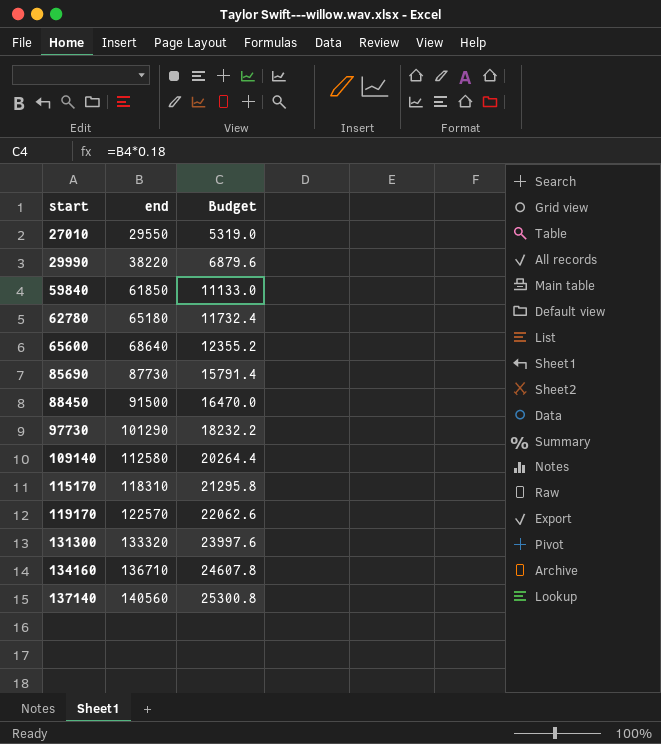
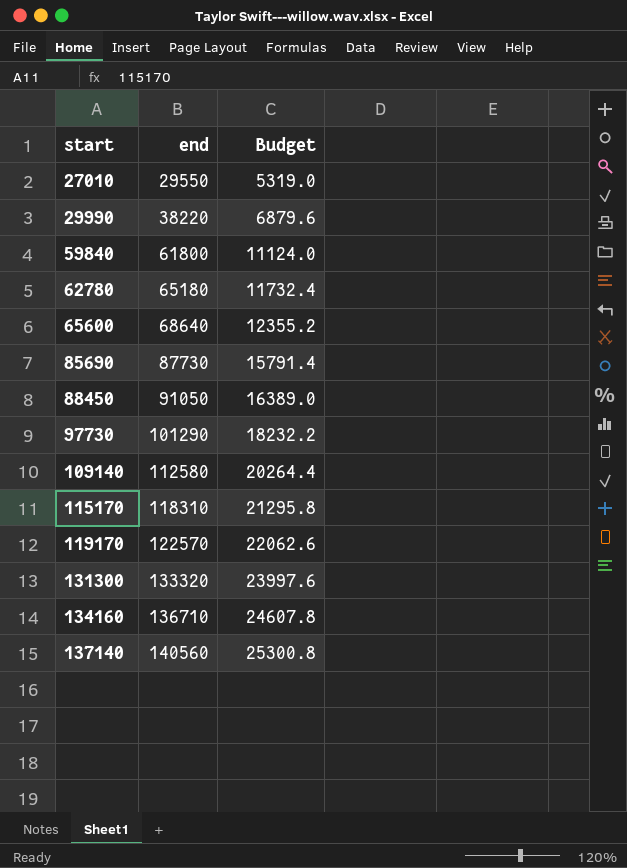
59840 | end: 61850 -> 61800
59840 | Budget: 11133.0 -> 11124.0
88450 | end: 91500 -> 91050
88450 | Budget: 16470.0 -> 16389.0

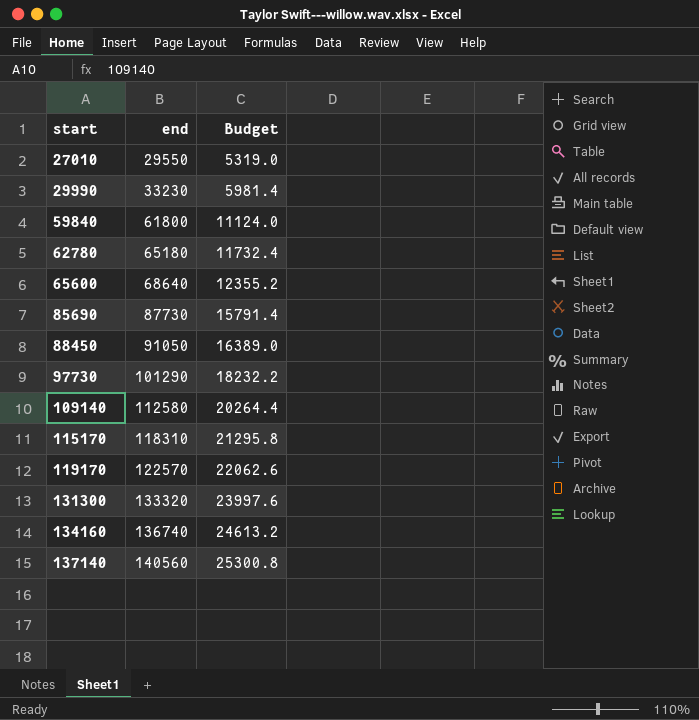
29990 | end: 38220 -> 33230
29990 | Budget: 6879.6 -> 5981.4
134160 | end: 136710 -> 136740
134160 | Budget: 24607.8 -> 24613.2

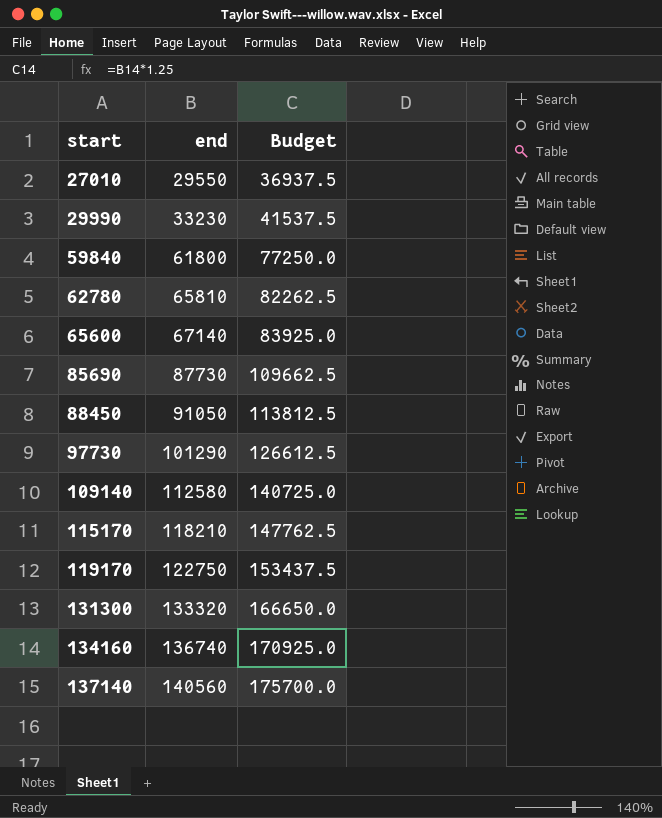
column Budget | formula: [end] * 0.18 -> [end] * 1.25
62780 | end: 65180 -> 65810
65600 | end: 68640 -> 67140
115170 | end: 118310 -> 118210
119170 | end: 122570 -> 122750

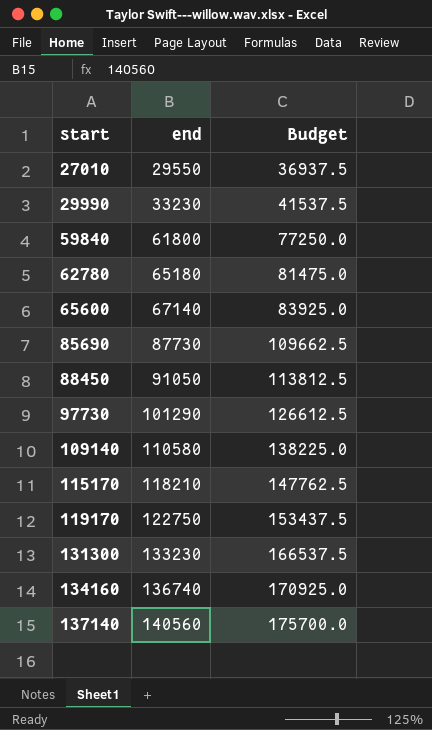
62780 | end: 65810 -> 65180
62780 | Budget: 82262.5 -> 81475.0
109140 | end: 112580 -> 110580
109140 | Budget: 140725.0 -> 138225.0
131300 | end: 133320 -> 133230
131300 | Budget: 166650.0 -> 166537.5

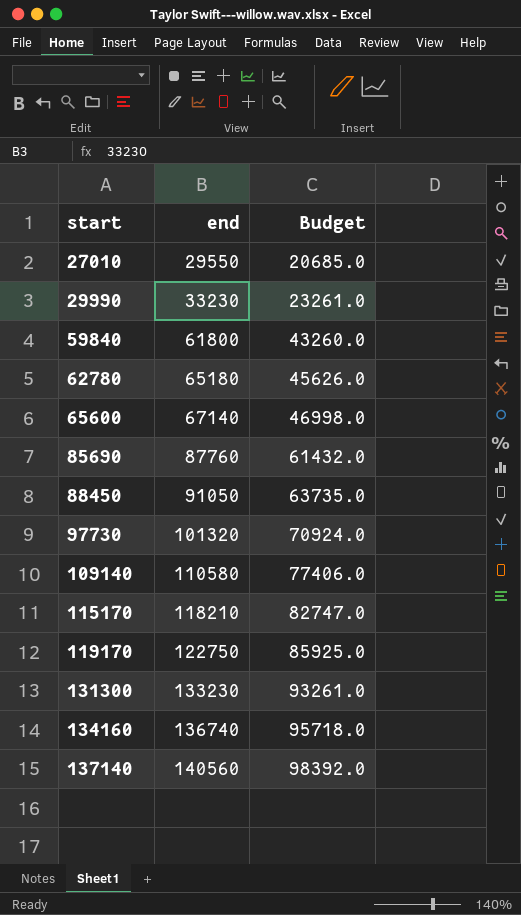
column Budget | formula: [end] * 1.25 -> [end] * 0.7
85690 | end: 87730 -> 87760
97730 | end: 101290 -> 101320

